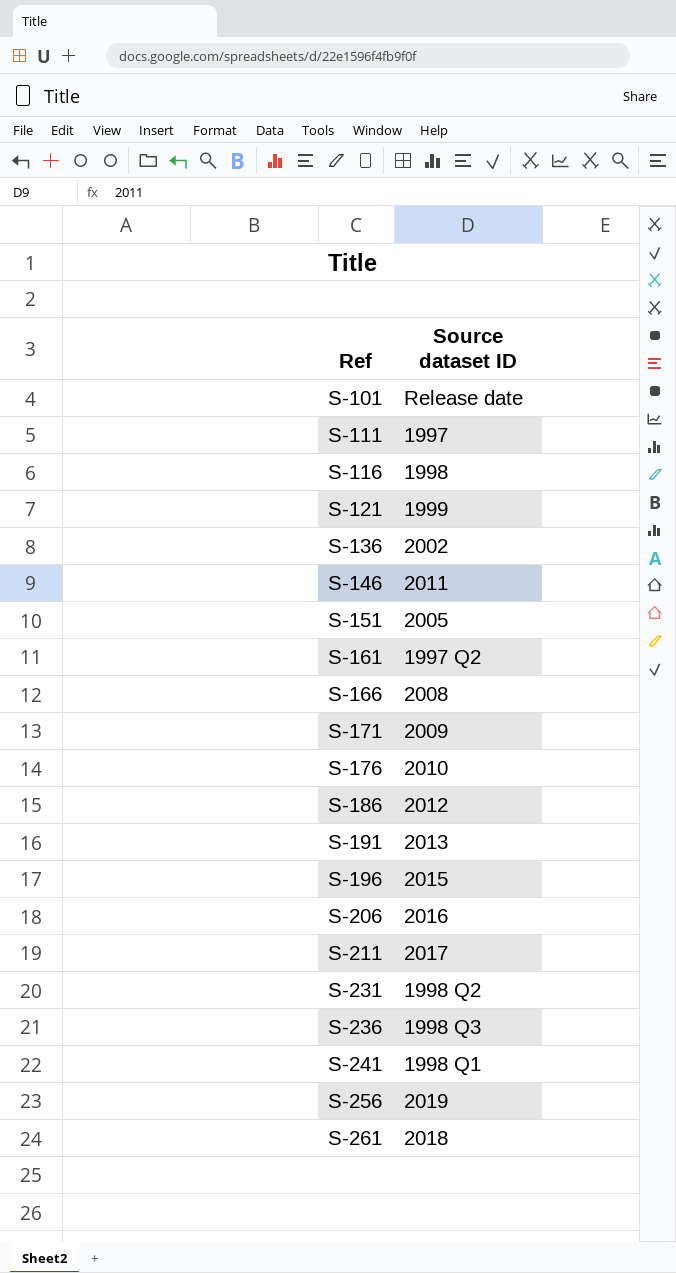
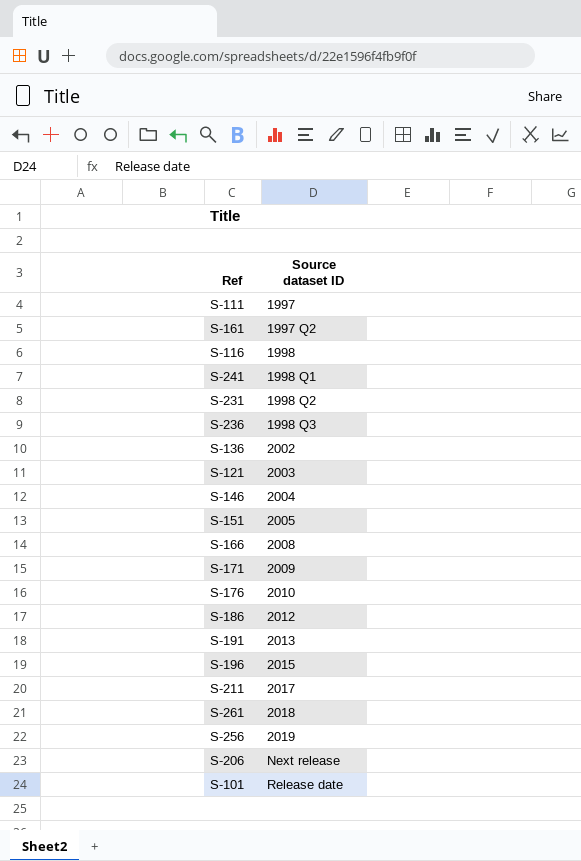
row order: Ref ascending -> Source dataset ID ascending
S-121 | Source dataset ID: 1999 -> 2003
S-146 | Source dataset ID: 2011 -> 2004
S-206 | Source dataset ID: 2016 -> Next release

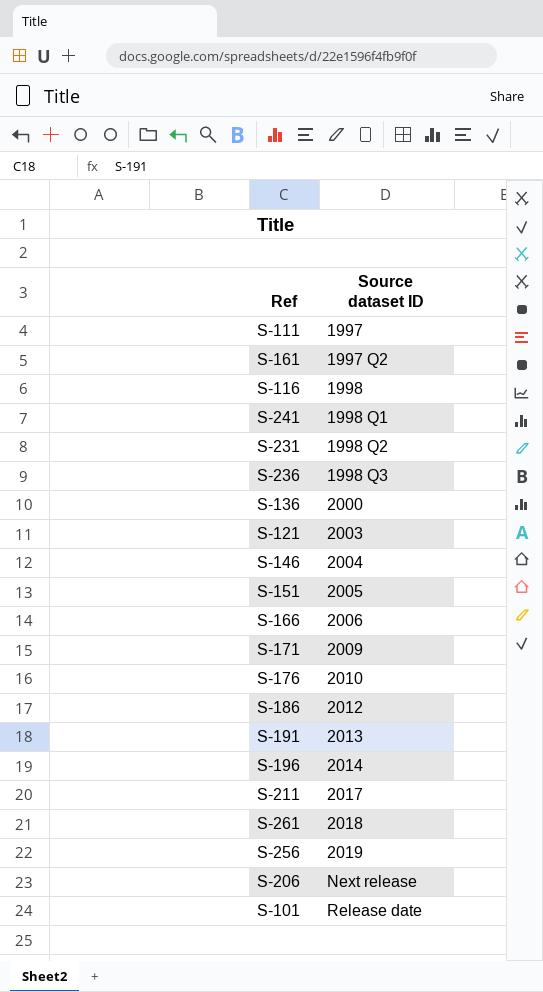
S-136 | Source dataset ID: 2002 -> 2000
S-166 | Source dataset ID: 2008 -> 2006
S-196 | Source dataset ID: 2015 -> 2014

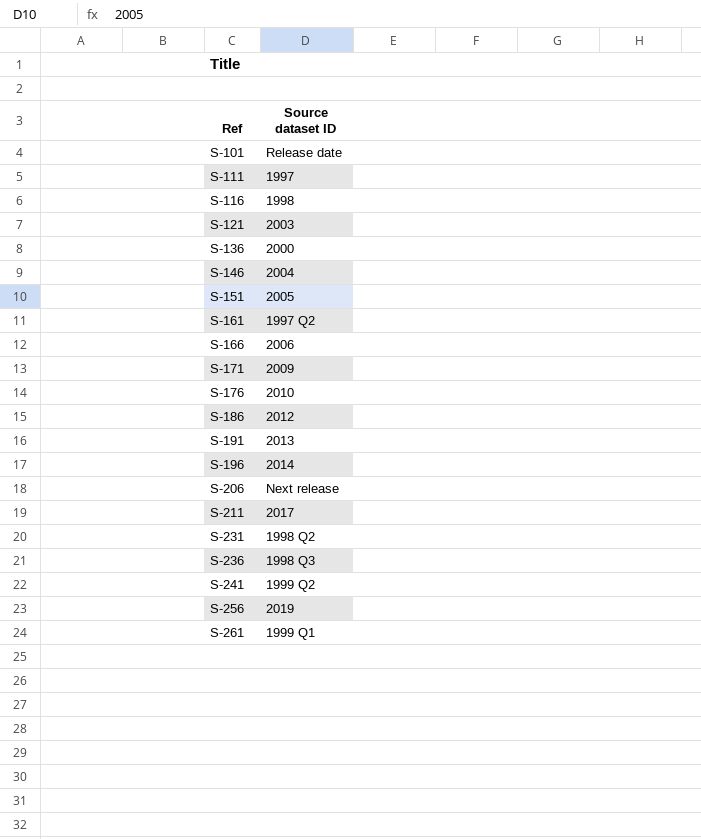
row order: Source dataset ID ascending -> Ref ascending
S-241 | Source dataset ID: 1998 Q1 -> 1999 Q2
S-261 | Source dataset ID: 2018 -> 1999 Q1

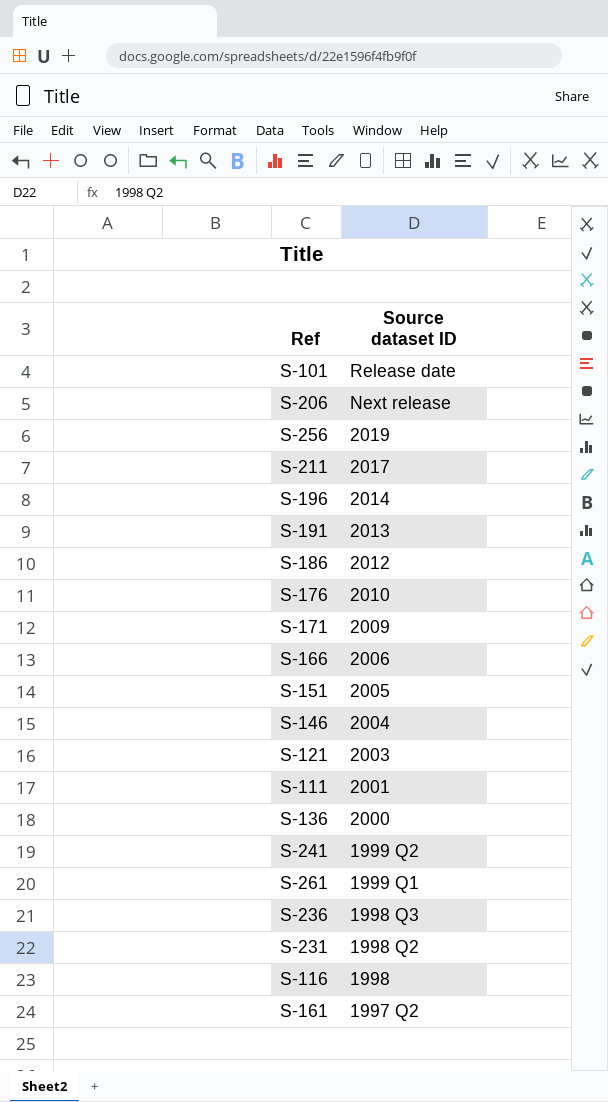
row order: Ref ascending -> Source dataset ID descending
S-111 | Source dataset ID: 1997 -> 2001

